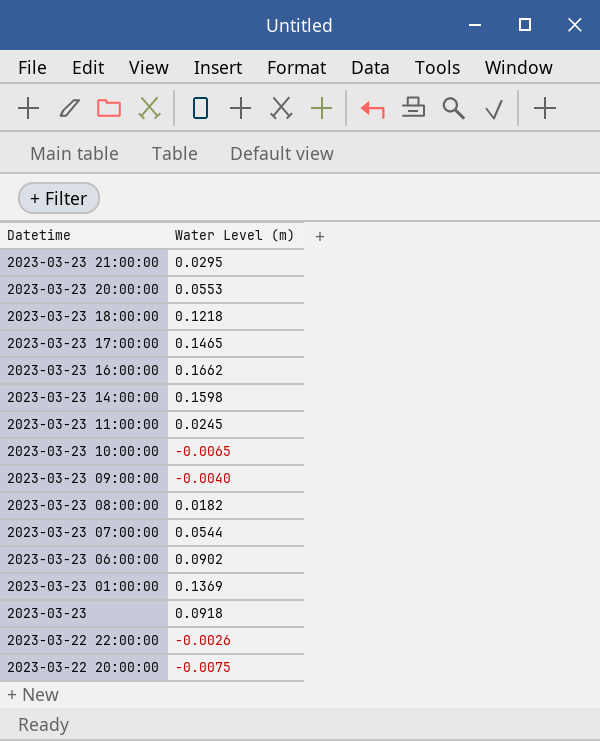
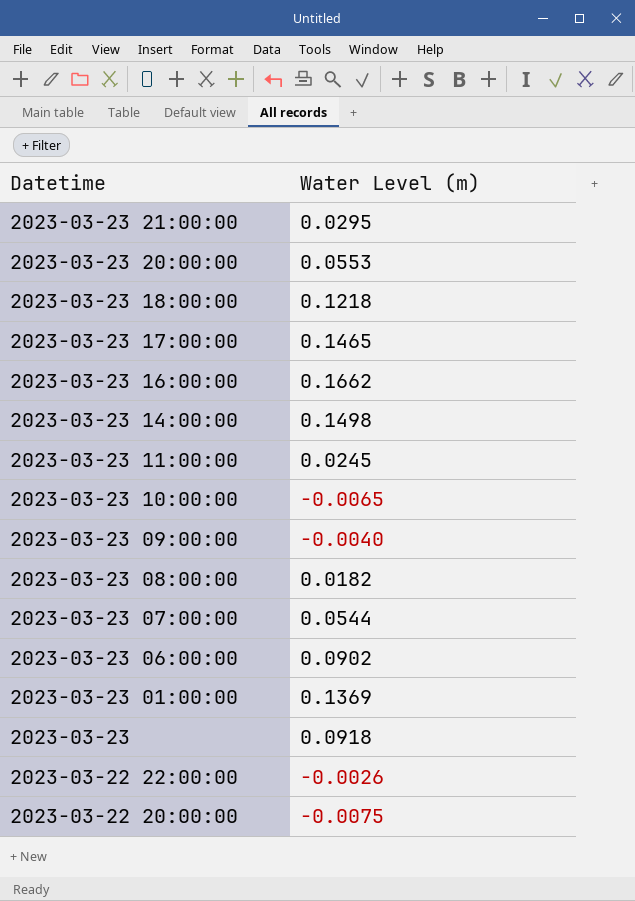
2023-03-23 14:00:00 | Water Level (m): 0.1598 -> 0.1498

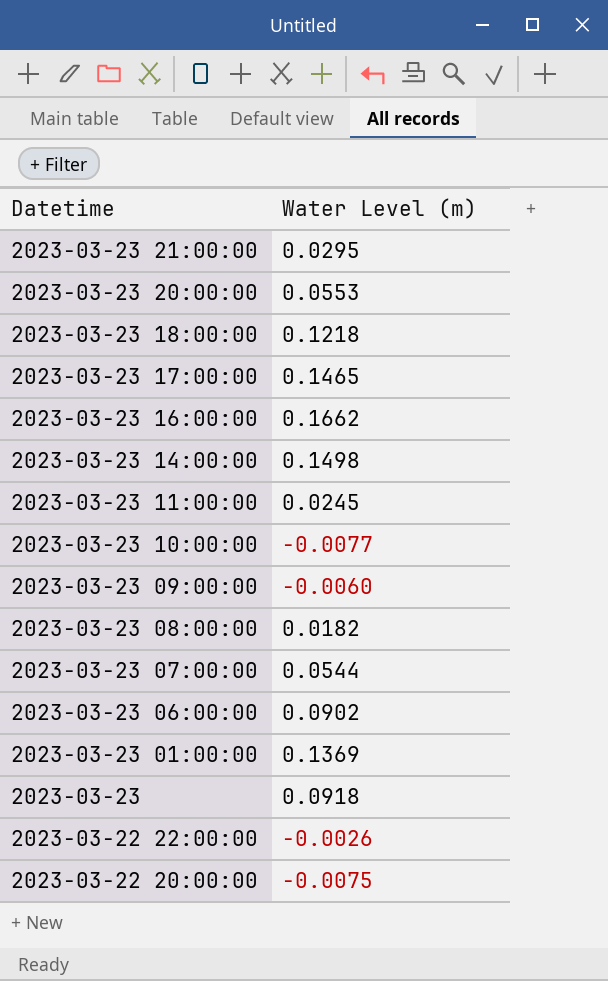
2023-03-23 10:00:00 | Water Level (m): -0.0065 -> -0.0077
2023-03-23 09:00:00 | Water Level (m): -0.0040 -> -0.0060

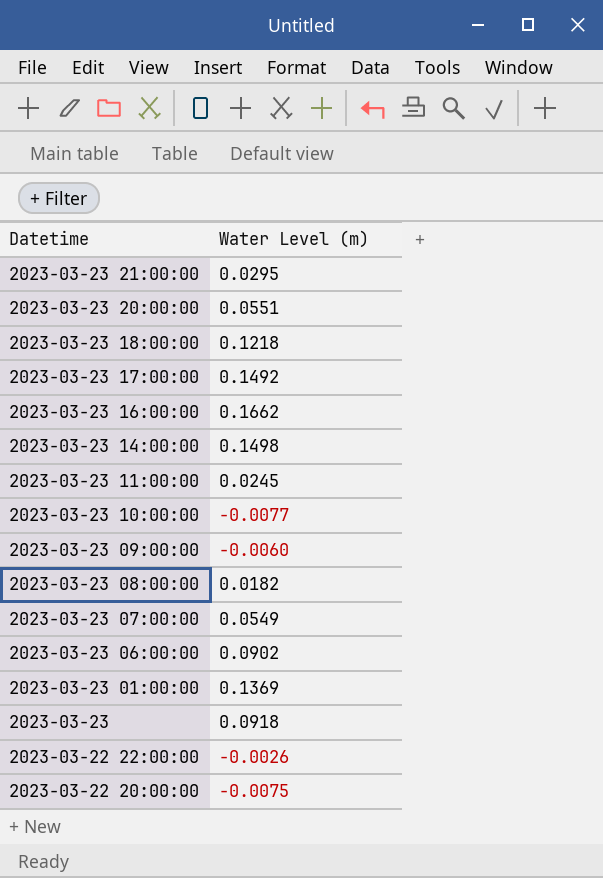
2023-03-23 20:00:00 | Water Level (m): 0.0553 -> 0.0551
2023-03-23 17:00:00 | Water Level (m): 0.1465 -> 0.1492
2023-03-23 07:00:00 | Water Level (m): 0.0544 -> 0.0549

